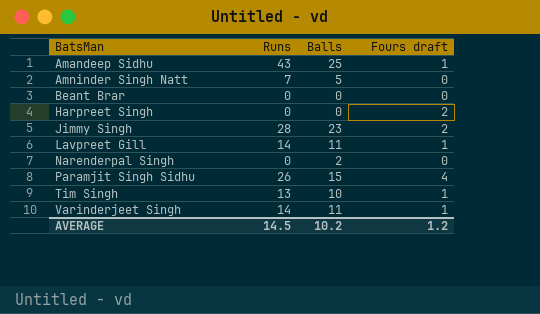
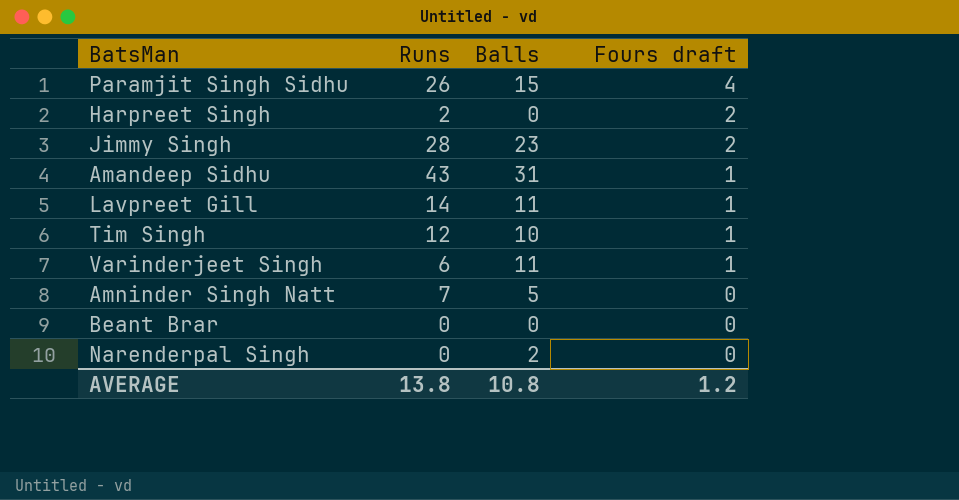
row order: BatsMan ascending -> Fours draft descending
Harpreet Singh | Runs: 0 -> 2
Amandeep Sidhu | Balls: 25 -> 31
Tim Singh | Runs: 13 -> 12
Varinderjeet Singh | Runs: 14 -> 6
AVERAGE | Runs: 14.5 -> 13.8
AVERAGE | Balls: 10.2 -> 10.8

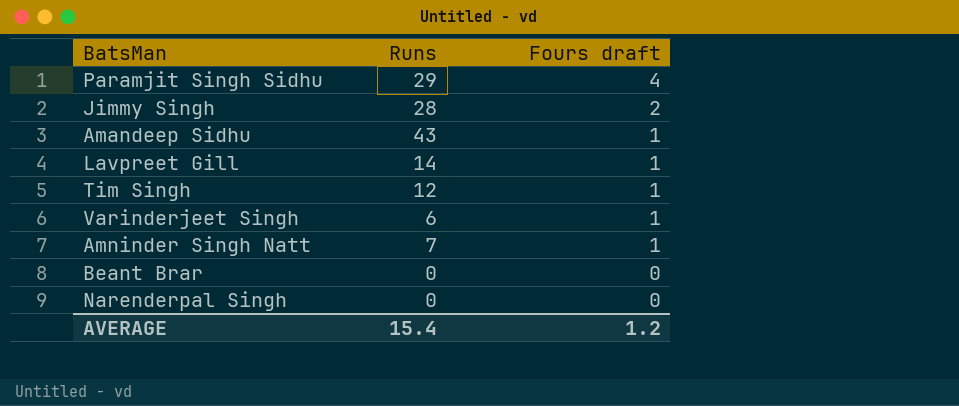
column Balls | position: 3 -> none
row Harpreet Singh: 2 | 0 | 2 -> none
Paramjit Singh Sidhu | Runs: 26 -> 29
Amninder Singh Natt | Fours draft: 0 -> 1
AVERAGE | Runs: 13.8 -> 15.4

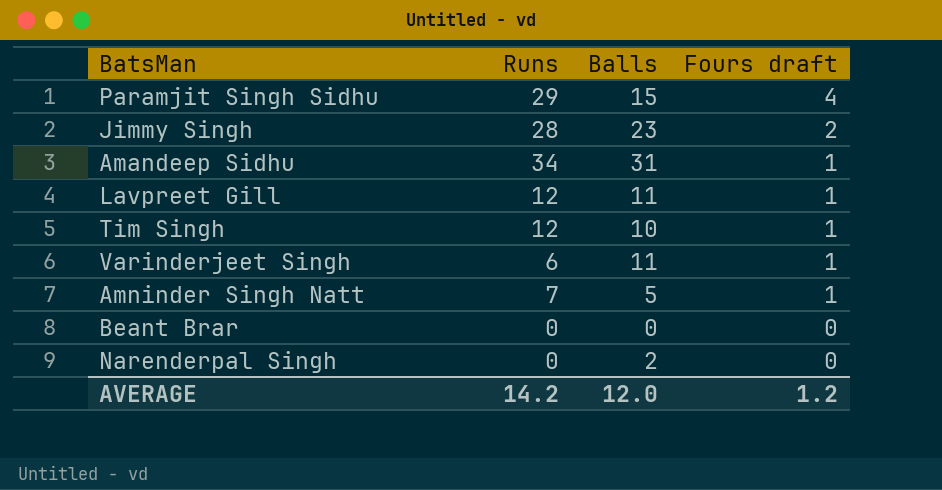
column Balls | position: none -> 3
Amandeep Sidhu | Runs: 43 -> 34
Lavpreet Gill | Runs: 14 -> 12
AVERAGE | Runs: 15.4 -> 14.2

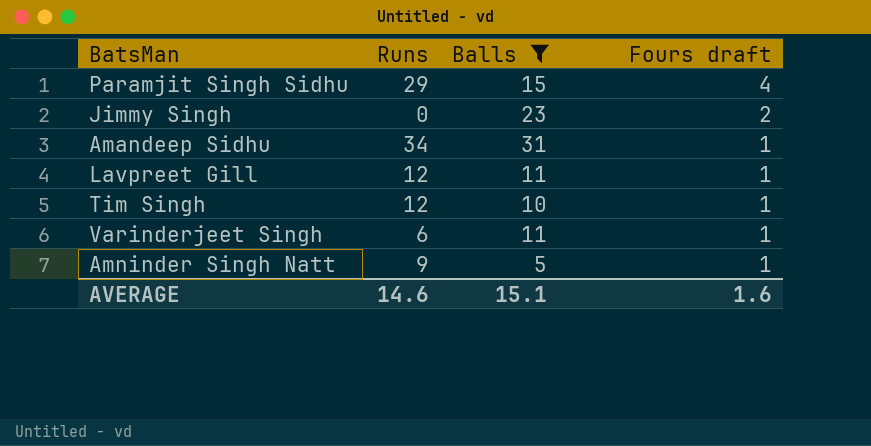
filter: none -> Balls >= 5
Jimmy Singh | Runs: 28 -> 0
Amninder Singh Natt | Runs: 7 -> 9
AVERAGE | Runs: 14.2 -> 14.6
AVERAGE | Balls: 12.0 -> 15.1
AVERAGE | Fours draft: 1.2 -> 1.6

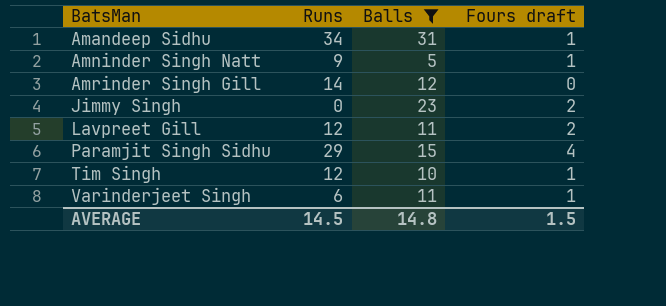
row order: Fours draft descending -> BatsMan ascending
row Amrinder Singh Gill: none -> 14 | 12 | 0
Lavpreet Gill | Fours draft: 1 -> 2
AVERAGE | Runs: 14.6 -> 14.5
AVERAGE | Balls: 15.1 -> 14.8
AVERAGE | Fours draft: 1.6 -> 1.5

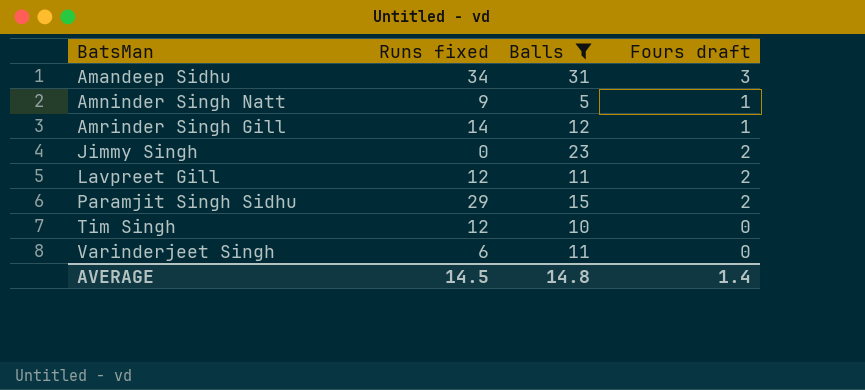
column name: Runs -> Runs fixed
Amandeep Sidhu | Fours draft: 1 -> 3
Amrinder Singh Gill | Fours draft: 0 -> 1
Paramjit Singh Sidhu | Fours draft: 4 -> 2
Tim Singh | Fours draft: 1 -> 0
Varinderjeet Singh | Fours draft: 1 -> 0
AVERAGE | Fours draft: 1.5 -> 1.4

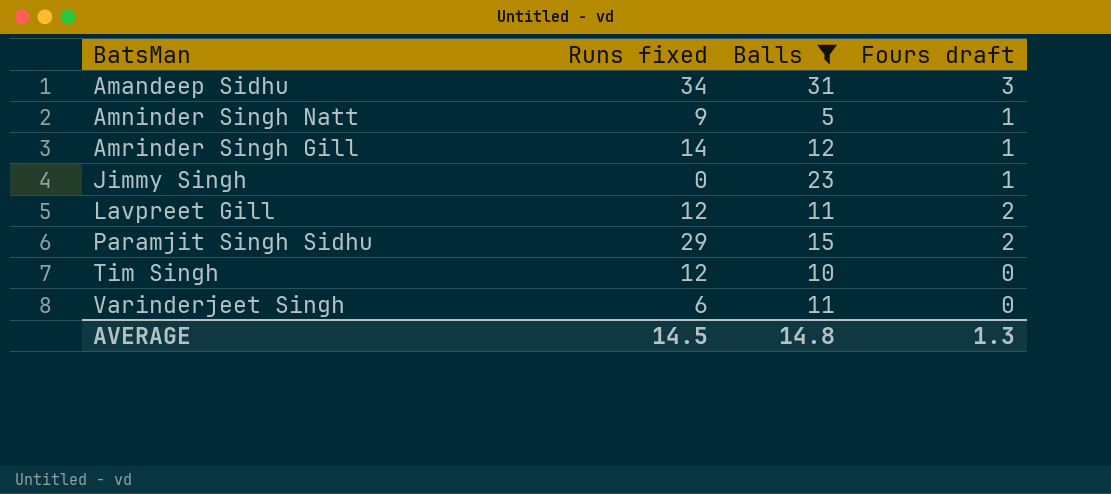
Jimmy Singh | Fours draft: 2 -> 1
AVERAGE | Fours draft: 1.4 -> 1.3

